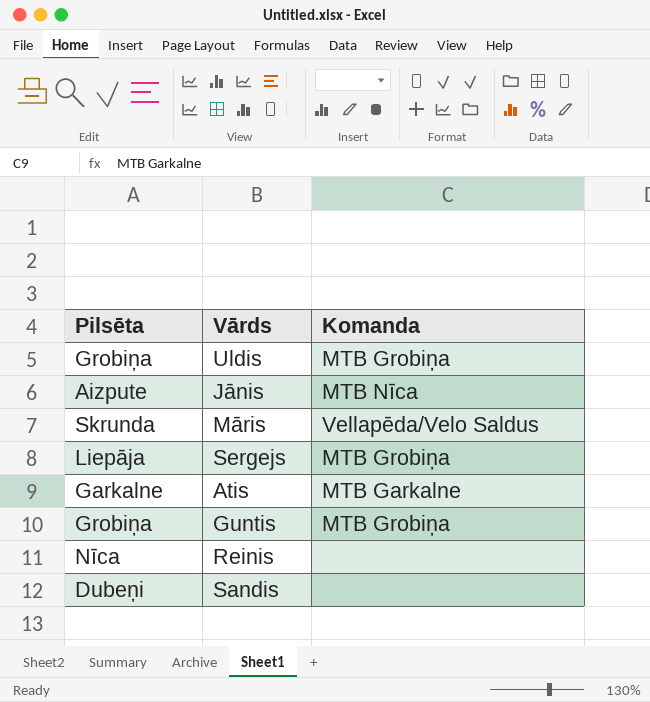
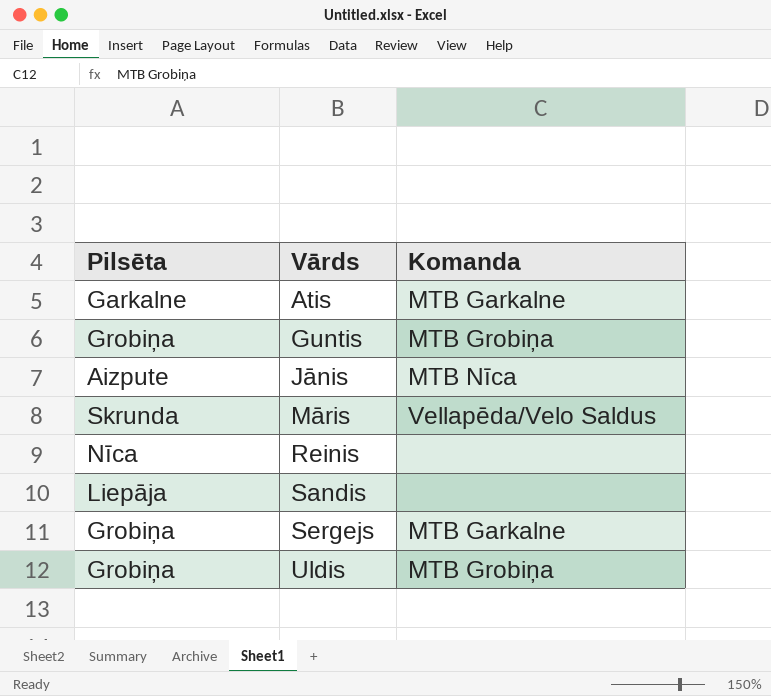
row order: none -> Vārds ascending
Sandis | Pilsēta: Dubeņi -> Liepāja
Sergejs | Pilsēta: Liepāja -> Grobiņa
Sergejs | Komanda: MTB Grobiņa -> MTB Garkalne

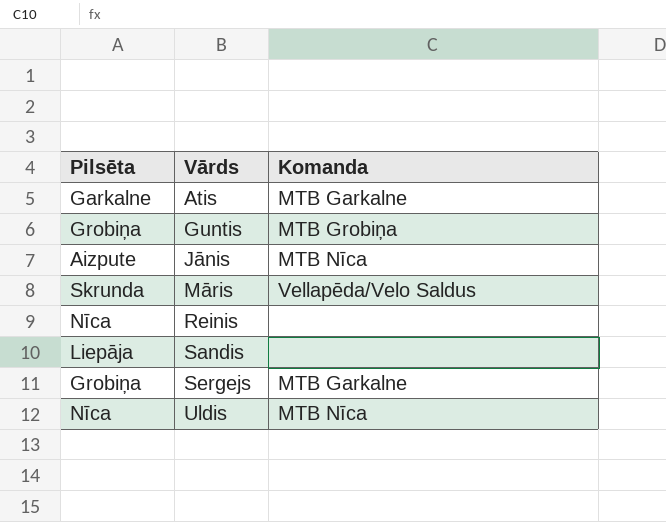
Uldis | Pilsēta: Grobiņa -> Nīca
Uldis | Komanda: MTB Grobiņa -> MTB Nīca

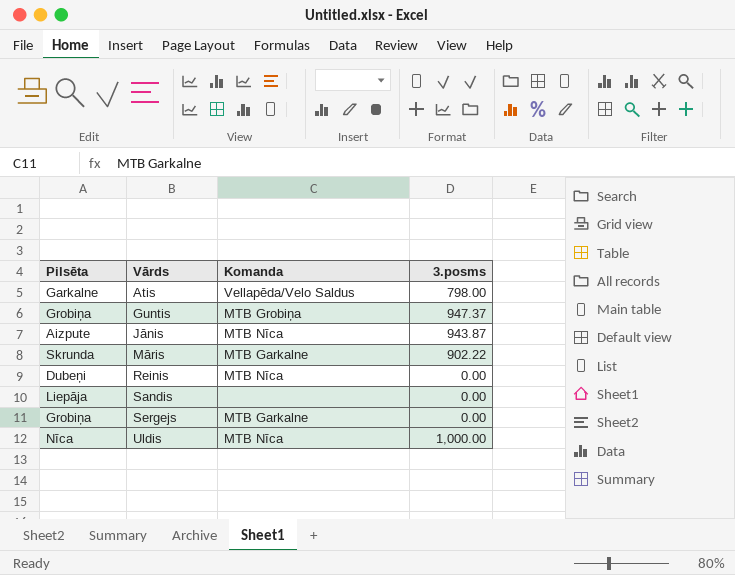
column 3.posms | position: none -> 4
Atis | Komanda: MTB Garkalne -> Vellapēda/Velo Saldus
Māris | Komanda: Vellapēda/Velo Saldus -> MTB Garkalne
Reinis | Pilsēta: Nīca -> Dubeņi
Reinis | Komanda: none -> MTB Nīca

